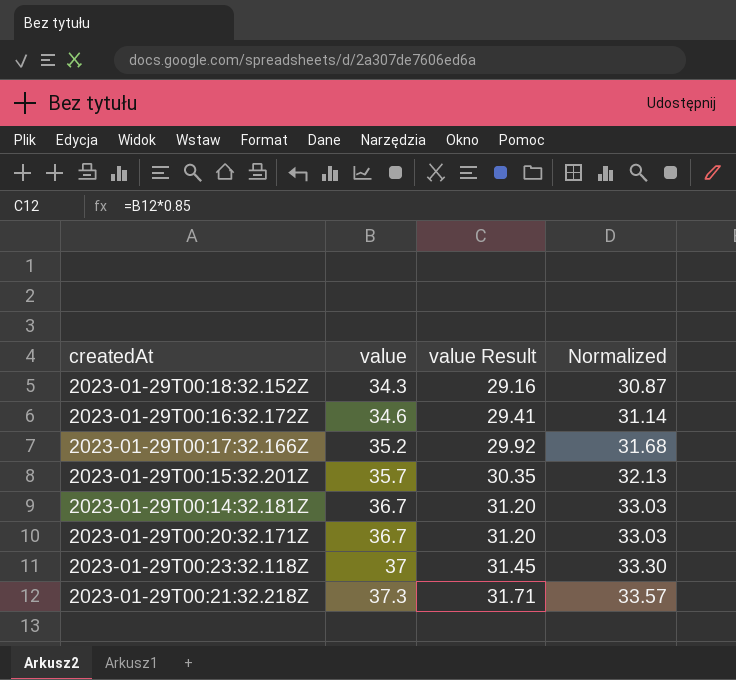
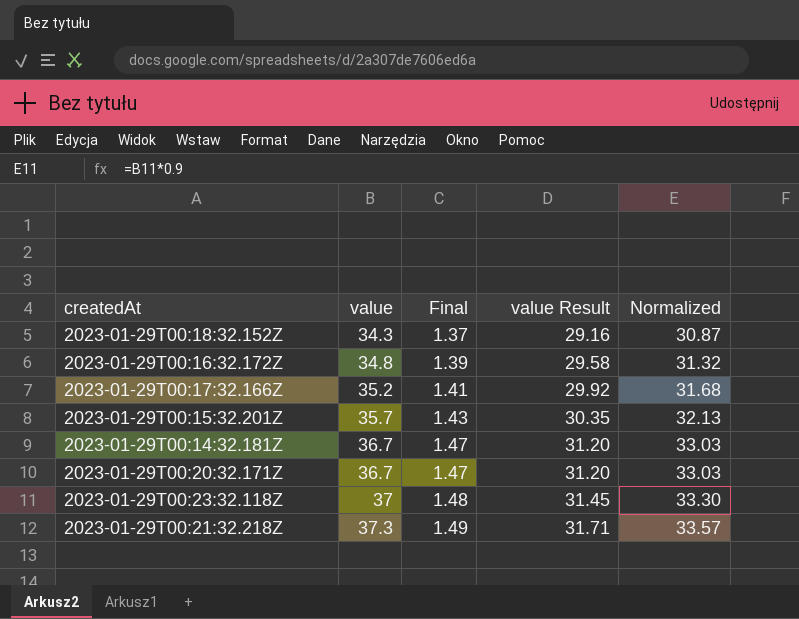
column Final | formula: none -> [value] * 0.04
2023-01-29T00:16:32.172Z | value: 34.6 -> 34.8
2023-01-29T00:16:32.172Z | value Result: 29.41 -> 29.58
2023-01-29T00:16:32.172Z | Normalized: 31.14 -> 31.32

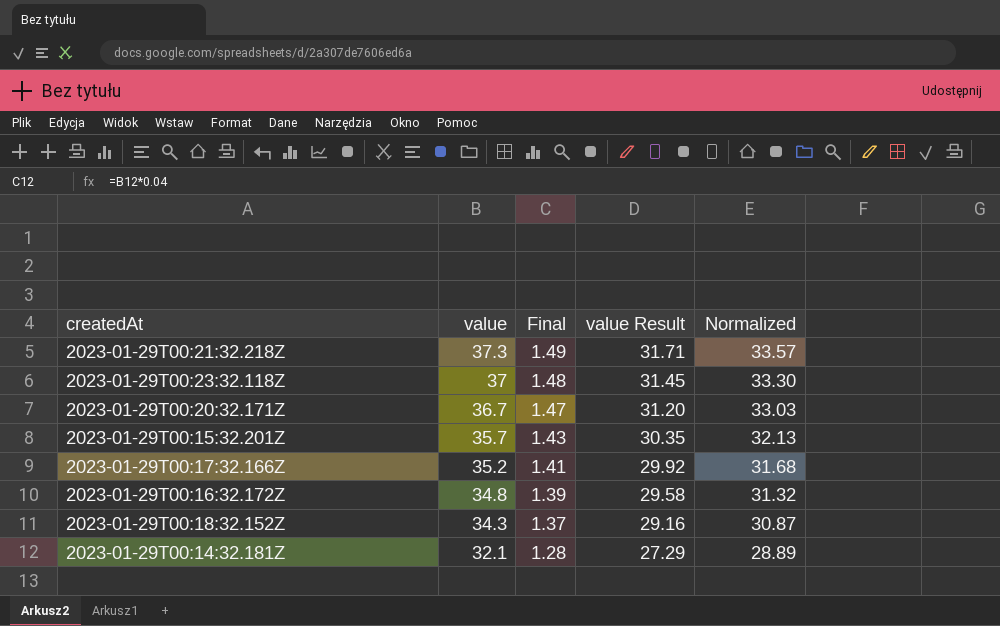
row order: value ascending -> value descending
2023-01-29T00:14:32.181Z | value: 36.7 -> 32.1
2023-01-29T00:14:32.181Z | Final: 1.47 -> 1.28
2023-01-29T00:14:32.181Z | value Result: 31.20 -> 27.29
2023-01-29T00:14:32.181Z | Normalized: 33.03 -> 28.89

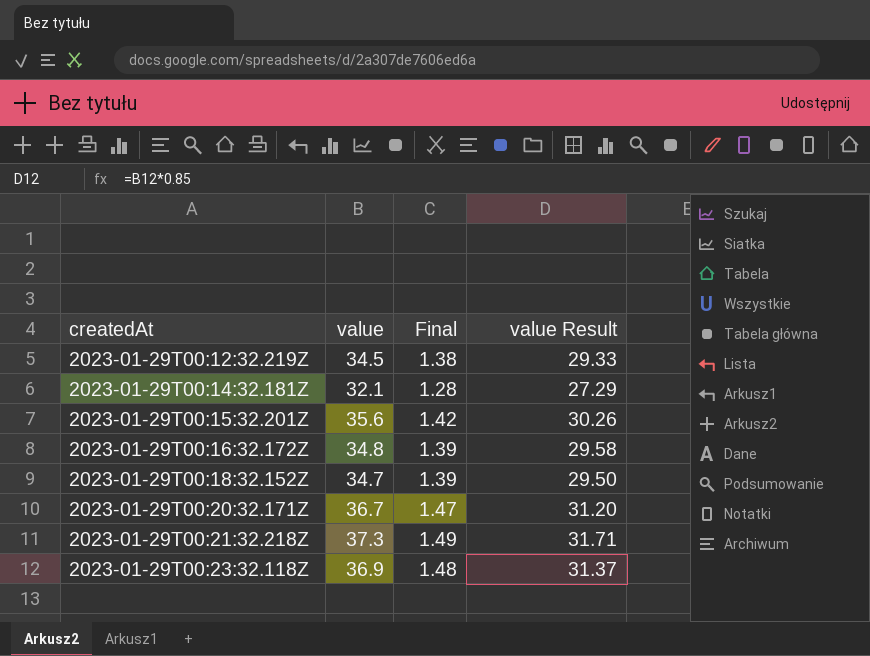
row order: value descending -> createdAt ascending
column Normalized | formula: [value] * 0.9 -> none
row 2023-01-29T00:17:32.166Z: 35.2 | 1.41 | 29.92 | 31.68 -> none
row 2023-01-29T00:12:32.219Z: none -> 34.5 | 1.38 | 29.33
2023-01-29T00:15:32.201Z | value: 35.7 -> 35.6
2023-01-29T00:15:32.201Z | Final: 1.43 -> 1.42
2023-01-29T00:15:32.201Z | value Result: 30.35 -> 30.26
2023-01-29T00:18:32.152Z | value: 34.3 -> 34.7
2023-01-29T00:18:32.152Z | Final: 1.37 -> 1.39
2023-01-29T00:18:32.152Z | value Result: 29.16 -> 29.50
2023-01-29T00:23:32.118Z | value: 37 -> 36.9
2023-01-29T00:23:32.118Z | value Result: 31.45 -> 31.37

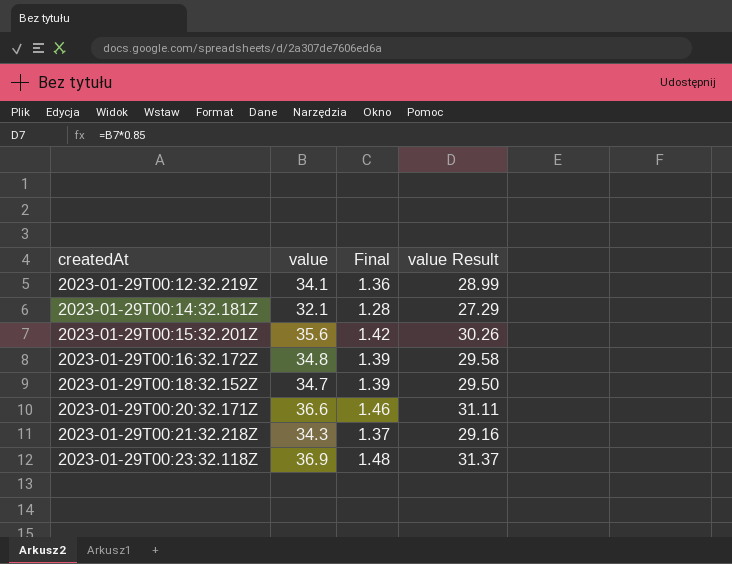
2023-01-29T00:12:32.219Z | value: 34.5 -> 34.1
2023-01-29T00:12:32.219Z | Final: 1.38 -> 1.36
2023-01-29T00:12:32.219Z | value Result: 29.33 -> 28.99
2023-01-29T00:20:32.171Z | value: 36.7 -> 36.6
2023-01-29T00:20:32.171Z | Final: 1.47 -> 1.46
2023-01-29T00:20:32.171Z | value Result: 31.20 -> 31.11
2023-01-29T00:21:32.218Z | value: 37.3 -> 34.3
2023-01-29T00:21:32.218Z | Final: 1.49 -> 1.37
2023-01-29T00:21:32.218Z | value Result: 31.71 -> 29.16

